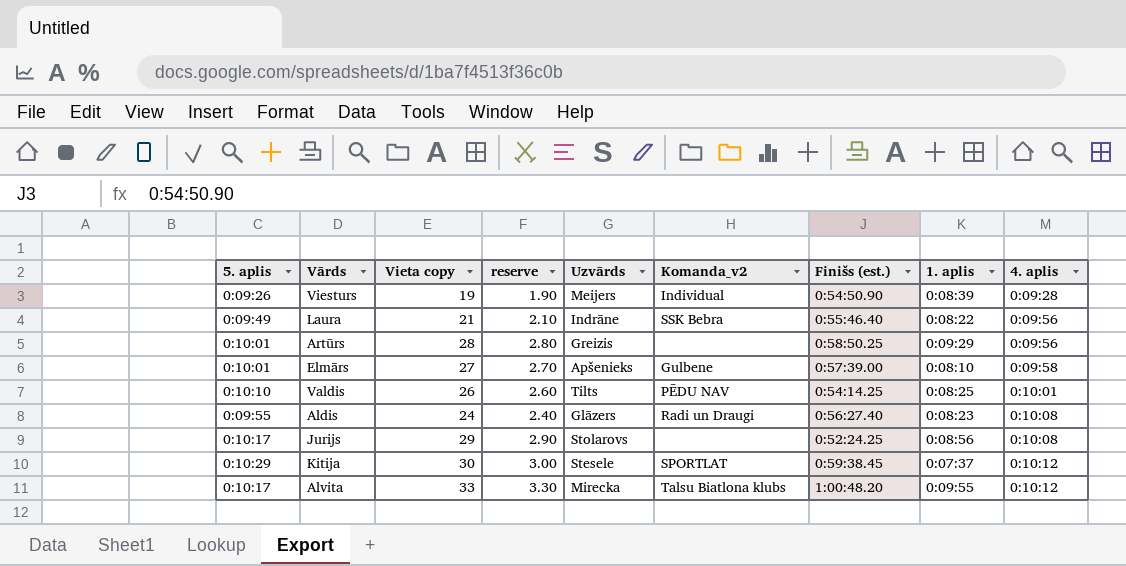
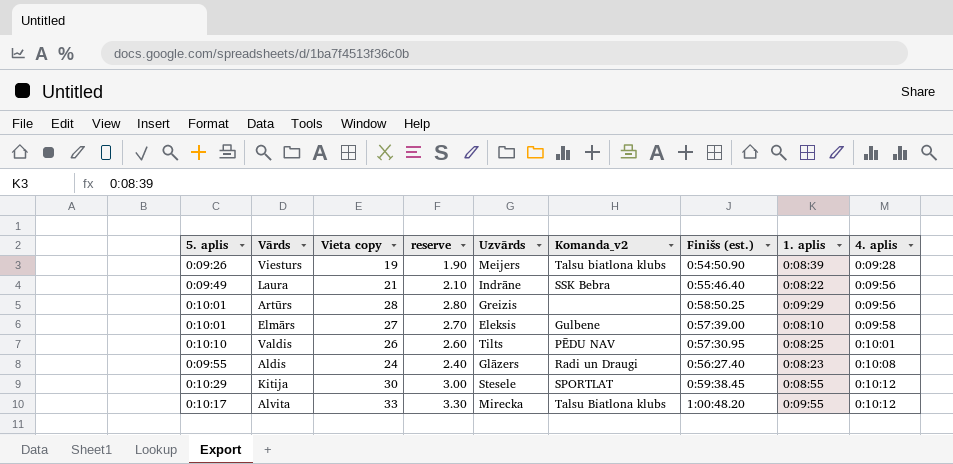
row Jurijs: 0:10:17 | 29 | 2.90 | Stolarovs | none | 0:52:24.25 | 0:08:56 | 0:10:08 -> none
Viesturs | Komanda_v2: Individual -> Talsu biatlona klubs
Elmārs | Uzvārds: Apšenieks -> Eleksis
Valdis | Finišs (est.): 0:54:14.25 -> 0:57:30.95
Kitija | 1. aplis: 0:07:37 -> 0:08:55

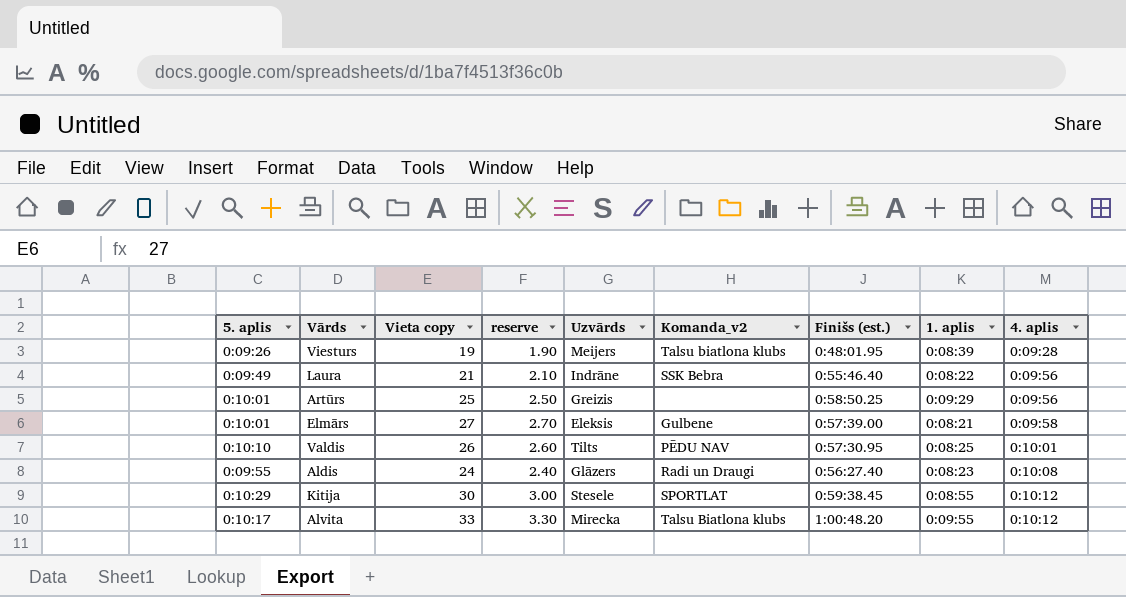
Viesturs | Finišs (est.): 0:54:50.90 -> 0:48:01.95
Artūrs | Vieta copy: 28 -> 25
Artūrs | reserve: 2.80 -> 2.50
Elmārs | 1. aplis: 0:08:10 -> 0:08:21

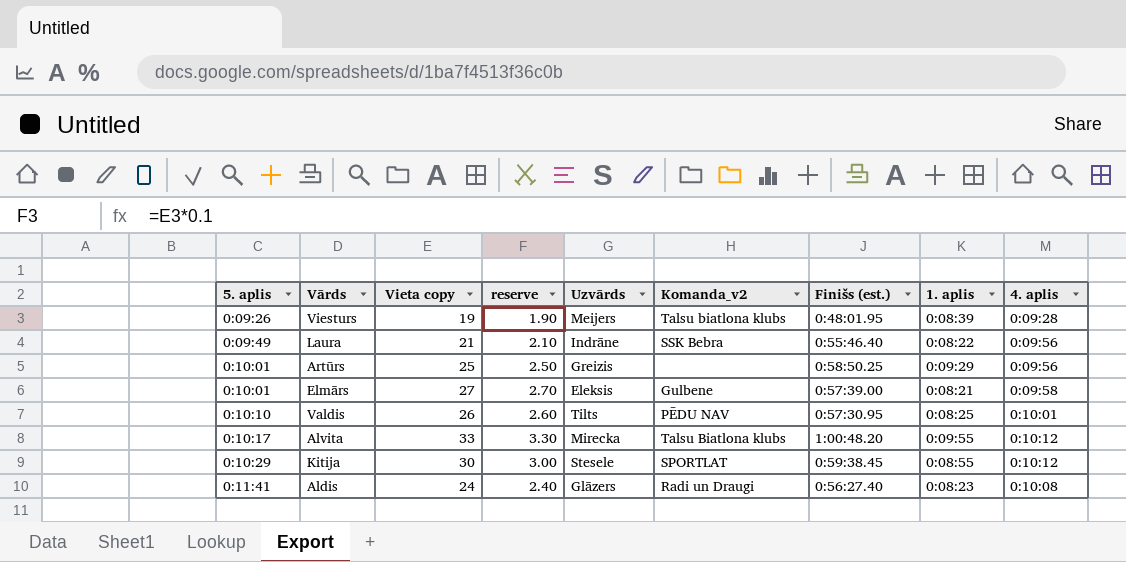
row order: 4. aplis ascending -> 5. aplis ascending
Aldis | 5. aplis: 0:09:55 -> 0:11:41

